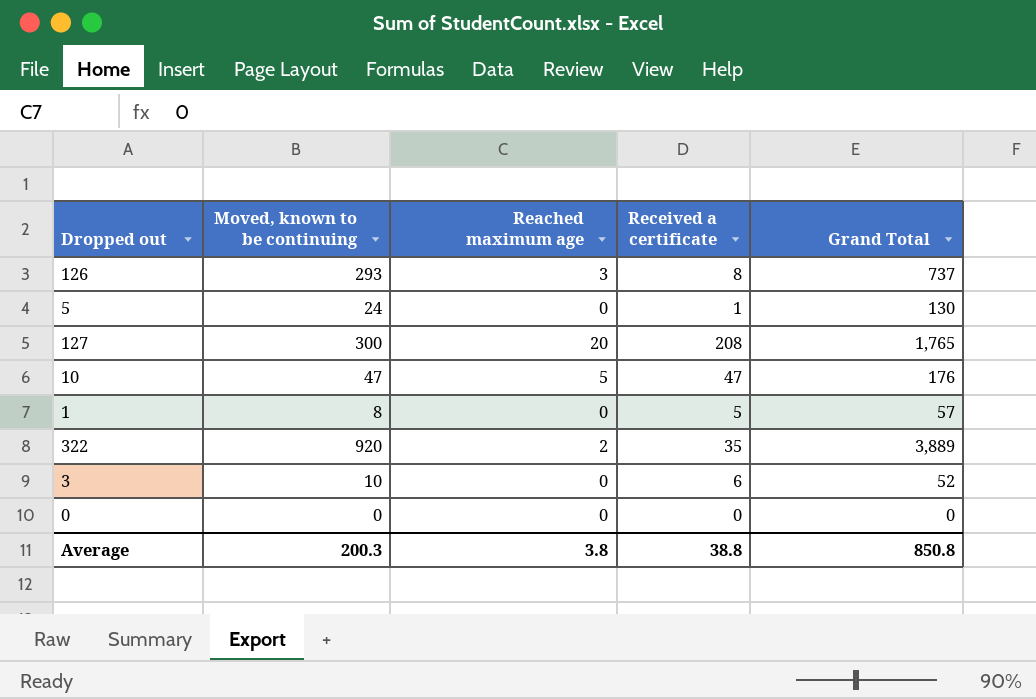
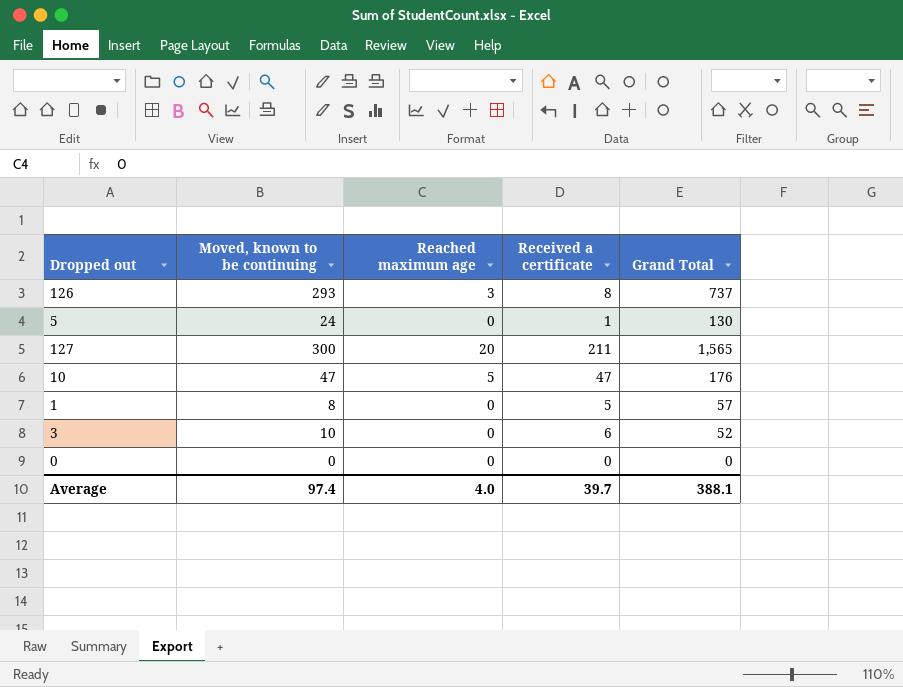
row 322: 920 | 2 | 35 | 3,889 -> none
127 | Received a certificate: 208 -> 211
127 | Grand Total: 1,765 -> 1,565
Average | Moved, known to be continuing: 200.3 -> 97.4
Average | Reached maximum age: 3.8 -> 4.0
Average | Received a certificate: 38.8 -> 39.7
Average | Grand Total: 850.8 -> 388.1

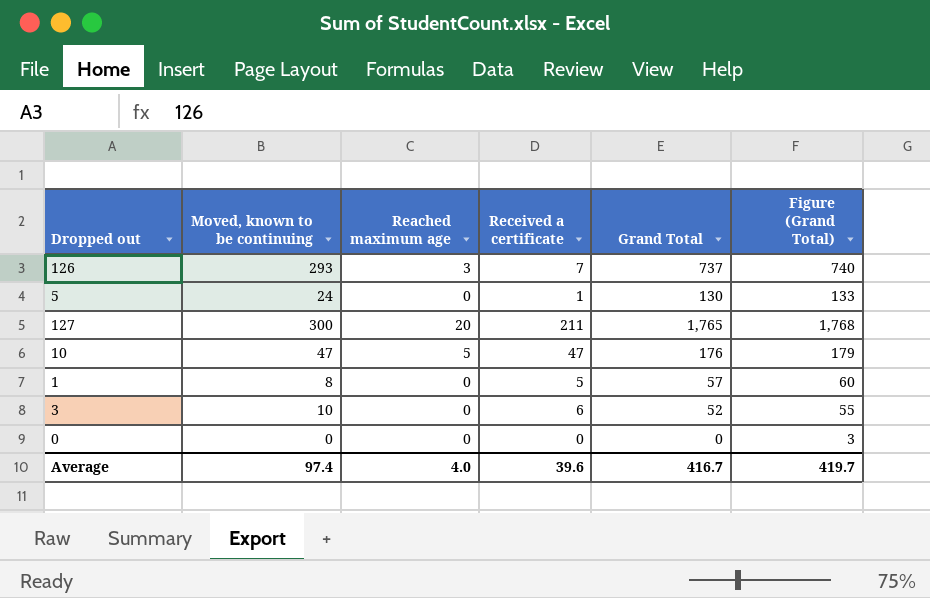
column Figure (Grand Total) | formula: none -> [Grand Total] + 3
126 | Received a certificate: 8 -> 7
127 | Grand Total: 1,565 -> 1,765
Average | Received a certificate: 39.7 -> 39.6
Average | Grand Total: 388.1 -> 416.7

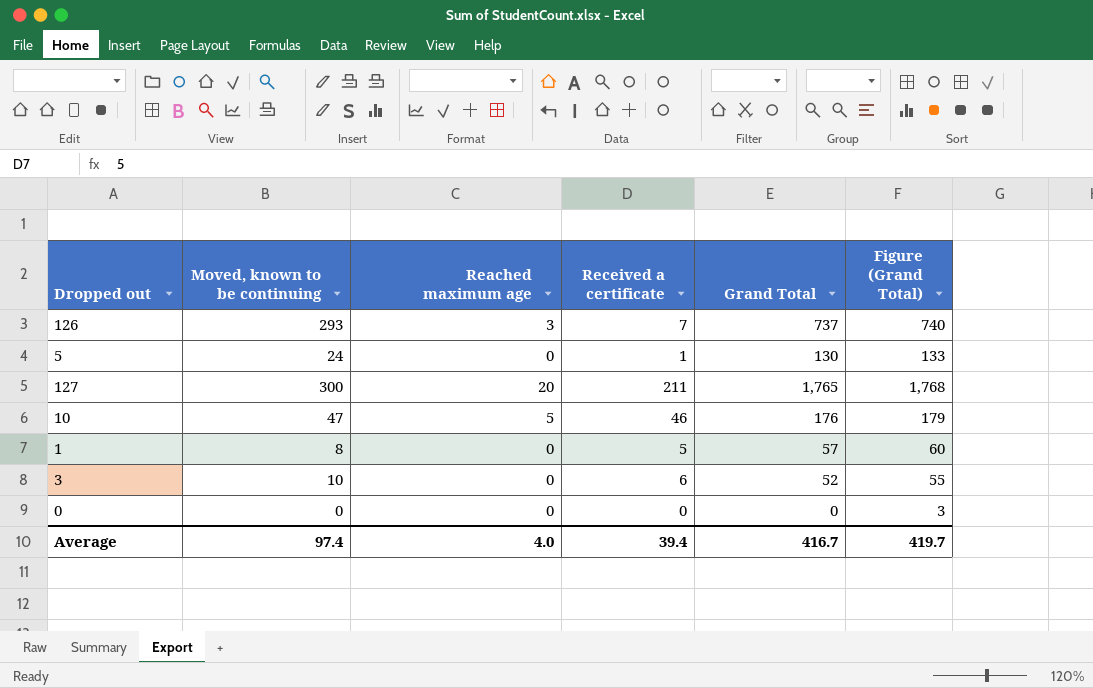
10 | Received a certificate: 47 -> 46
Average | Received a certificate: 39.6 -> 39.4

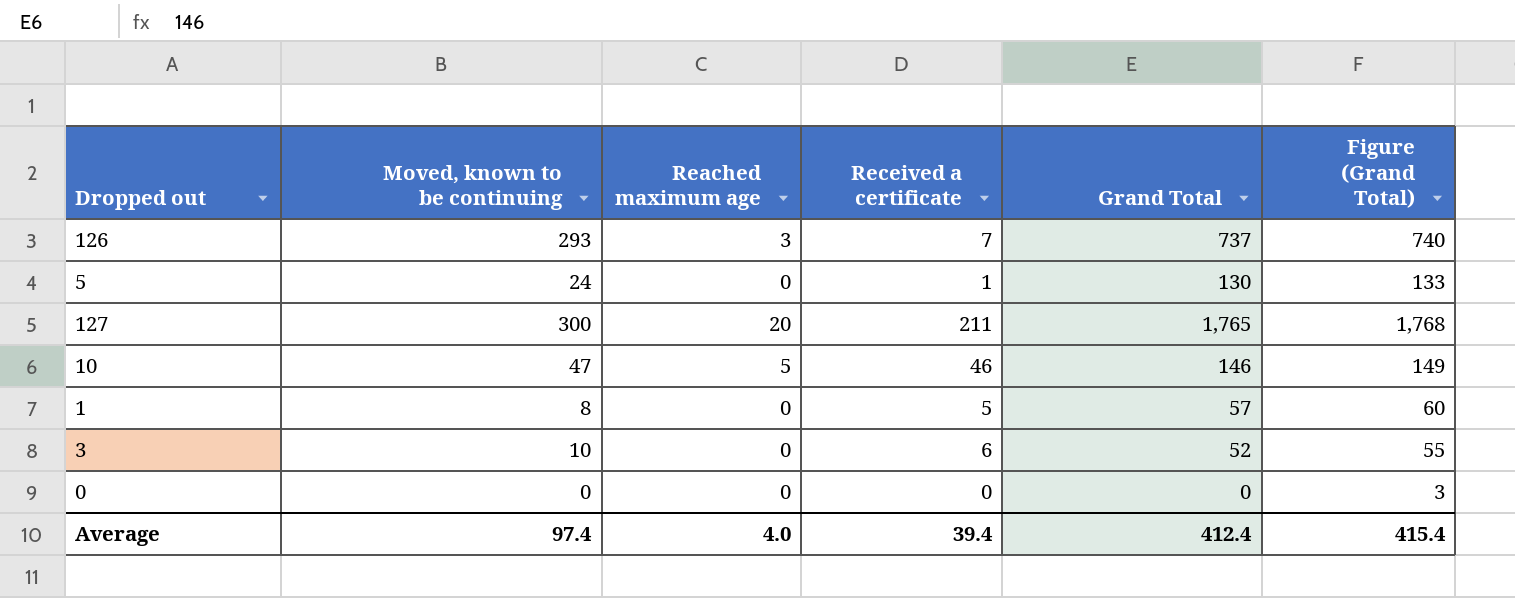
10 | Grand Total: 176 -> 146
10 | Figure (Grand Total): 179 -> 149
Average | Grand Total: 416.7 -> 412.4
Average | Figure (Grand Total): 419.7 -> 415.4

